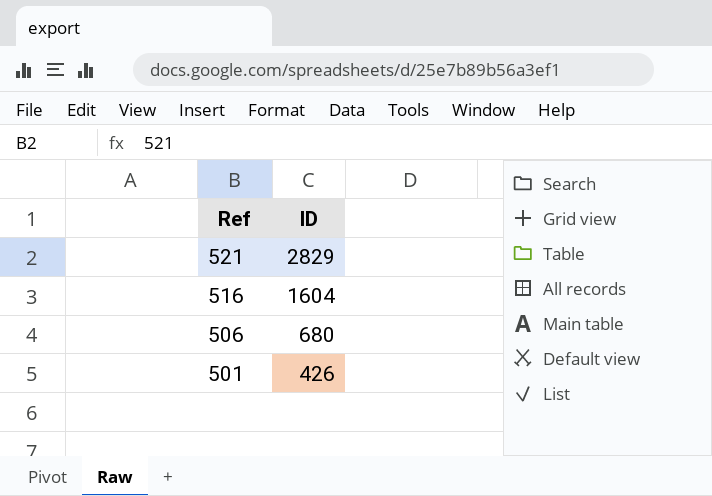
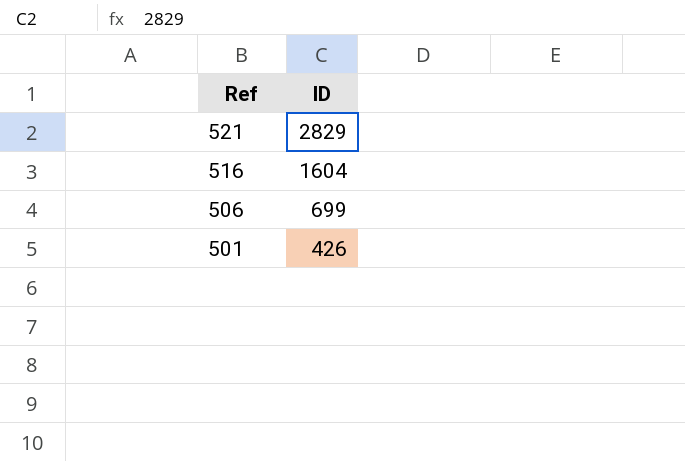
506 | ID: 680 -> 699

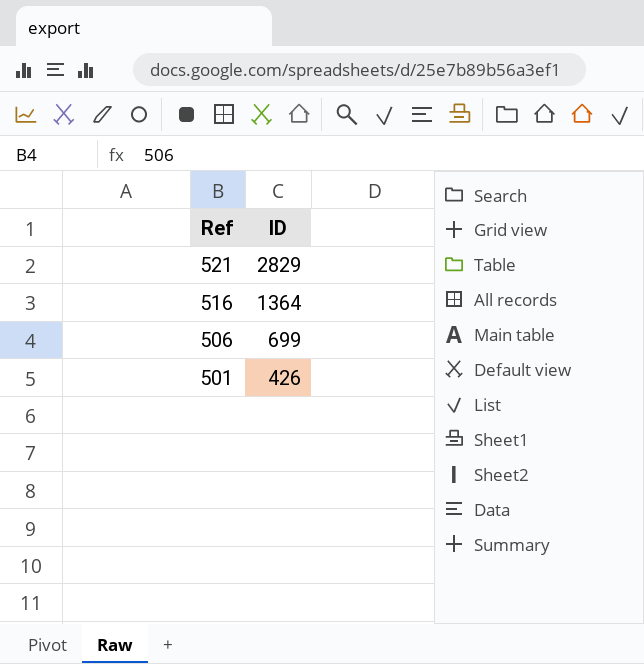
516 | ID: 1604 -> 1364

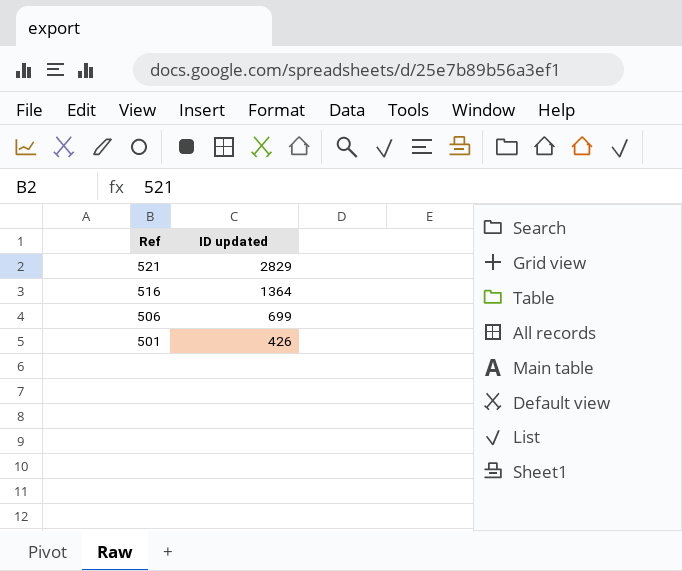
column name: ID -> ID updated

